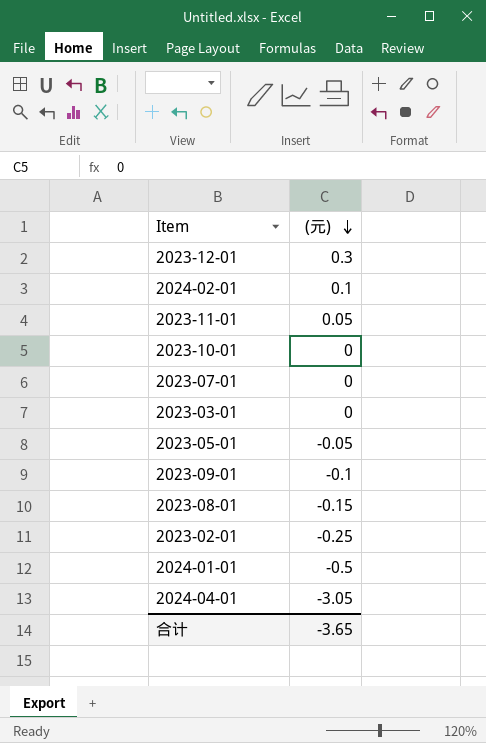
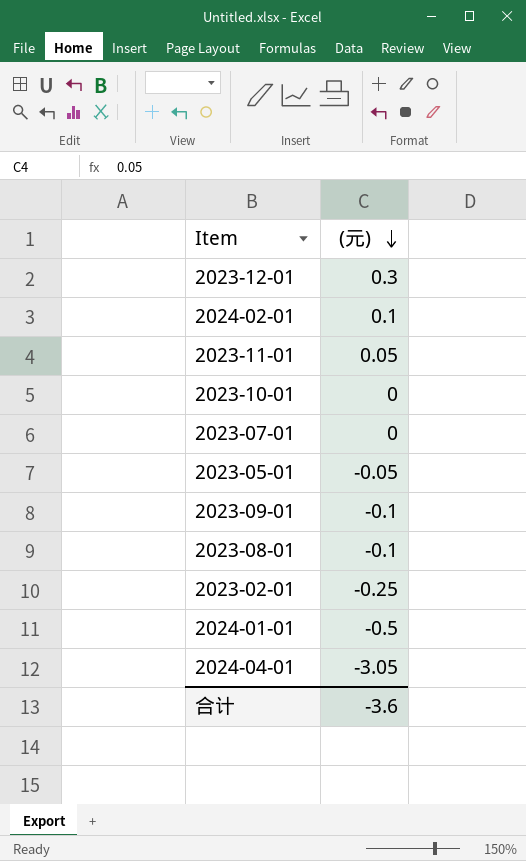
row 2023-03-01: 0 -> none
2023-08-01 | (元): -0.15 -> -0.1
合计 | (元): -3.65 -> -3.6

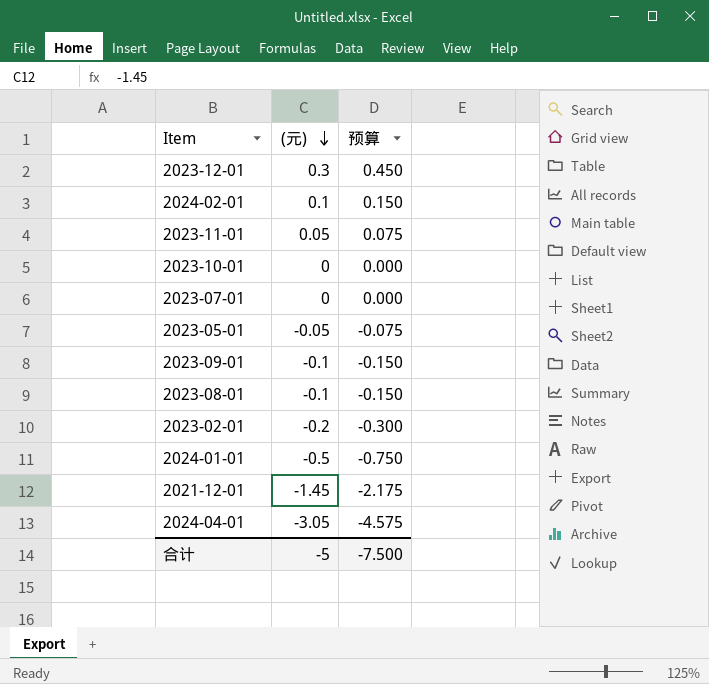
column 预算 | formula: none -> [(元)] * 1.5
2023-02-01 | (元): -0.25 -> -0.2
row 2021-12-01: none -> -1.45 | -2.175
合计 | (元): -3.6 -> -5

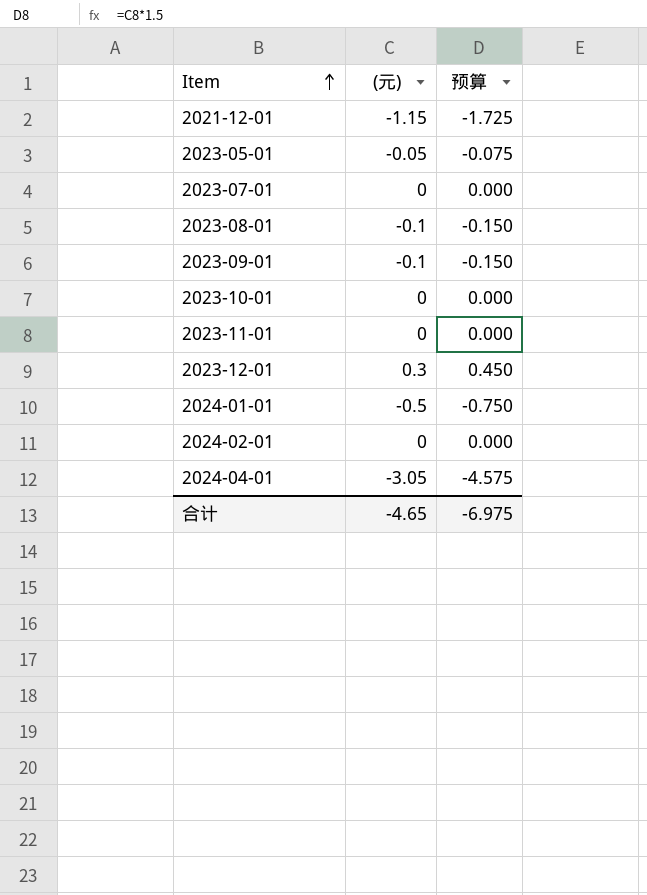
row order: (元) descending -> Item ascending
row 2023-02-01: -0.2 | -0.300 -> none
2021-12-01 | (元): -1.45 -> -1.15
2021-12-01 | 预算: -2.175 -> -1.725
2023-11-01 | (元): 0.05 -> 0
2023-11-01 | 预算: 0.075 -> 0.000
2024-02-01 | (元): 0.1 -> 0
2024-02-01 | 预算: 0.150 -> 0.000
合计 | (元): -5 -> -4.65
合计 | 预算: -7.500 -> -6.975

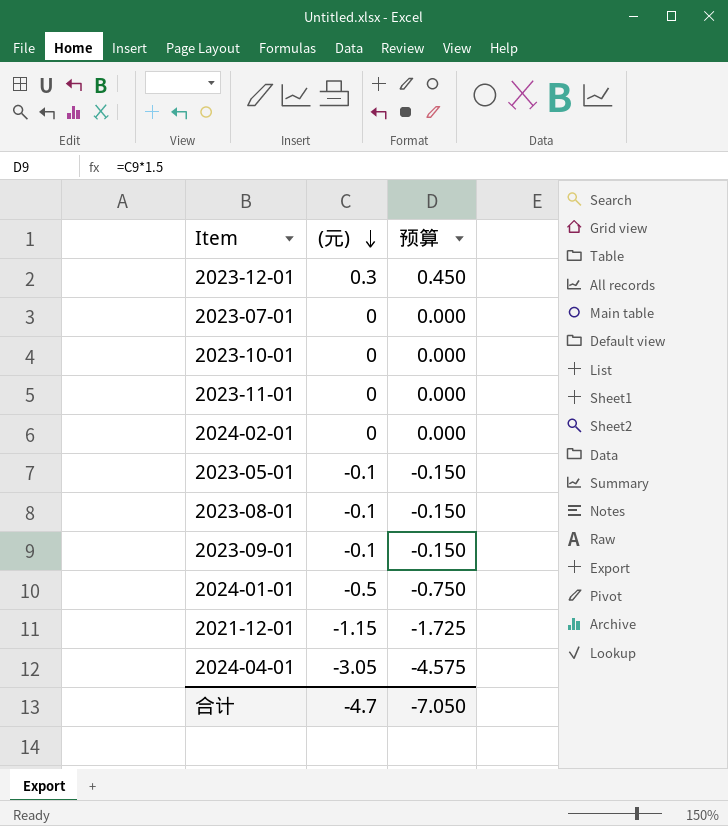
row order: Item ascending -> (元) descending
2023-05-01 | (元): -0.05 -> -0.1
2023-05-01 | 预算: -0.075 -> -0.150
合计 | (元): -4.65 -> -4.7
合计 | 预算: -6.975 -> -7.050

